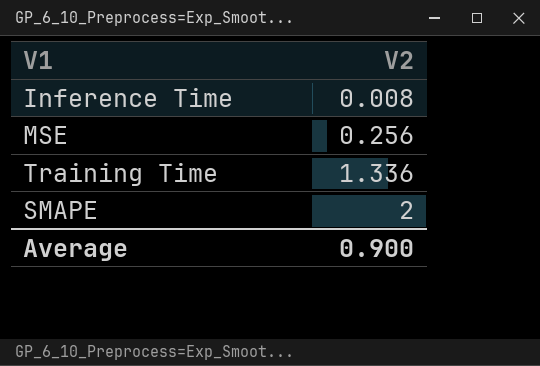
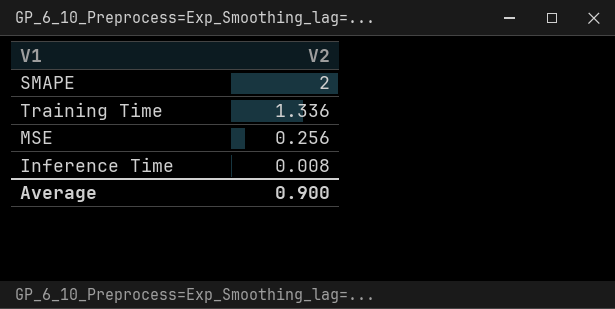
row order: V2 ascending -> V2 descending

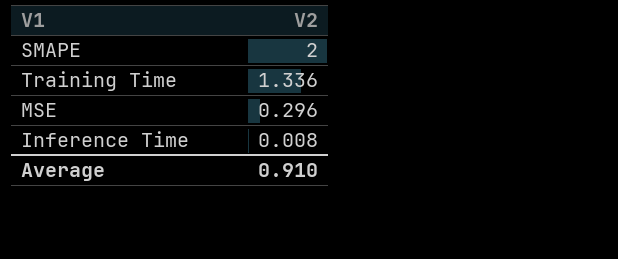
MSE | V2: 0.256 -> 0.296
Average | V2: 0.900 -> 0.910

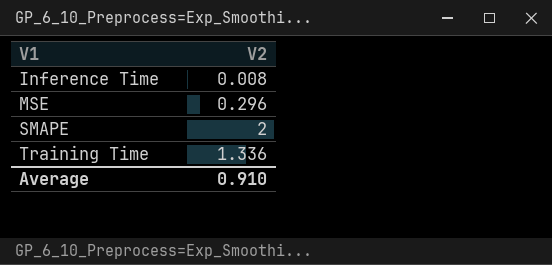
row order: V2 descending -> V1 ascending

